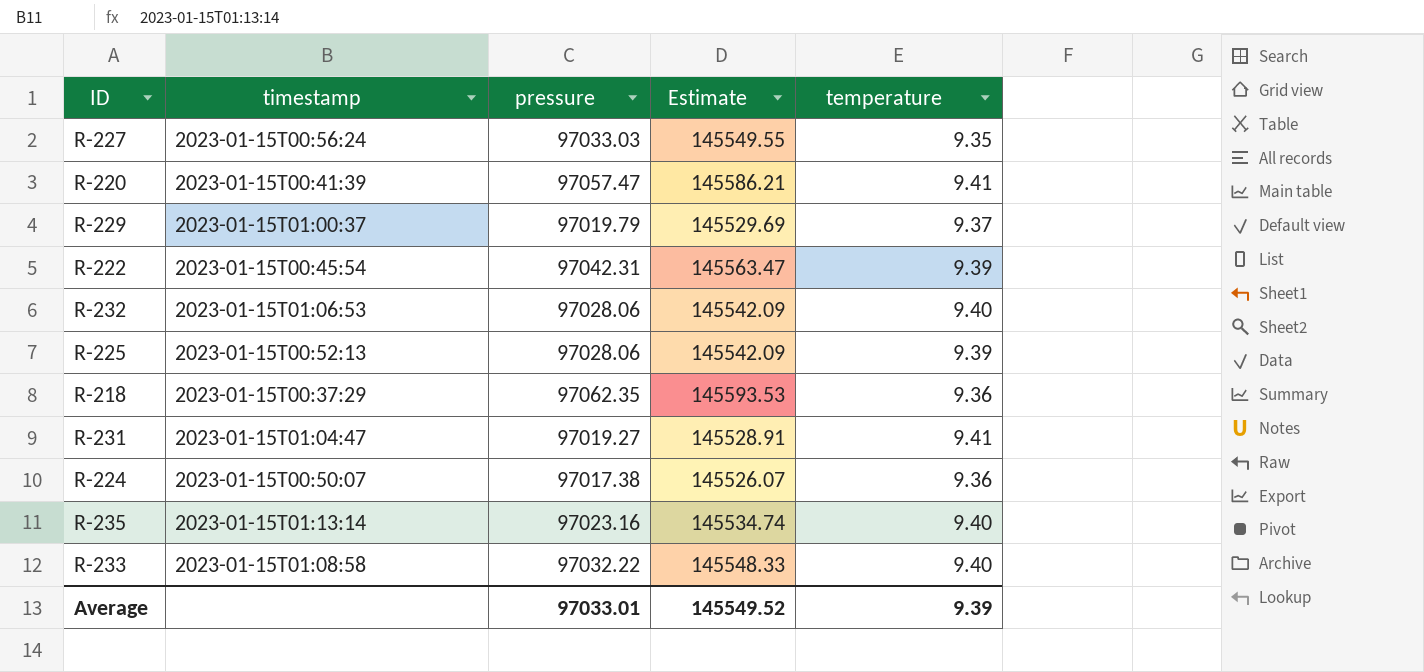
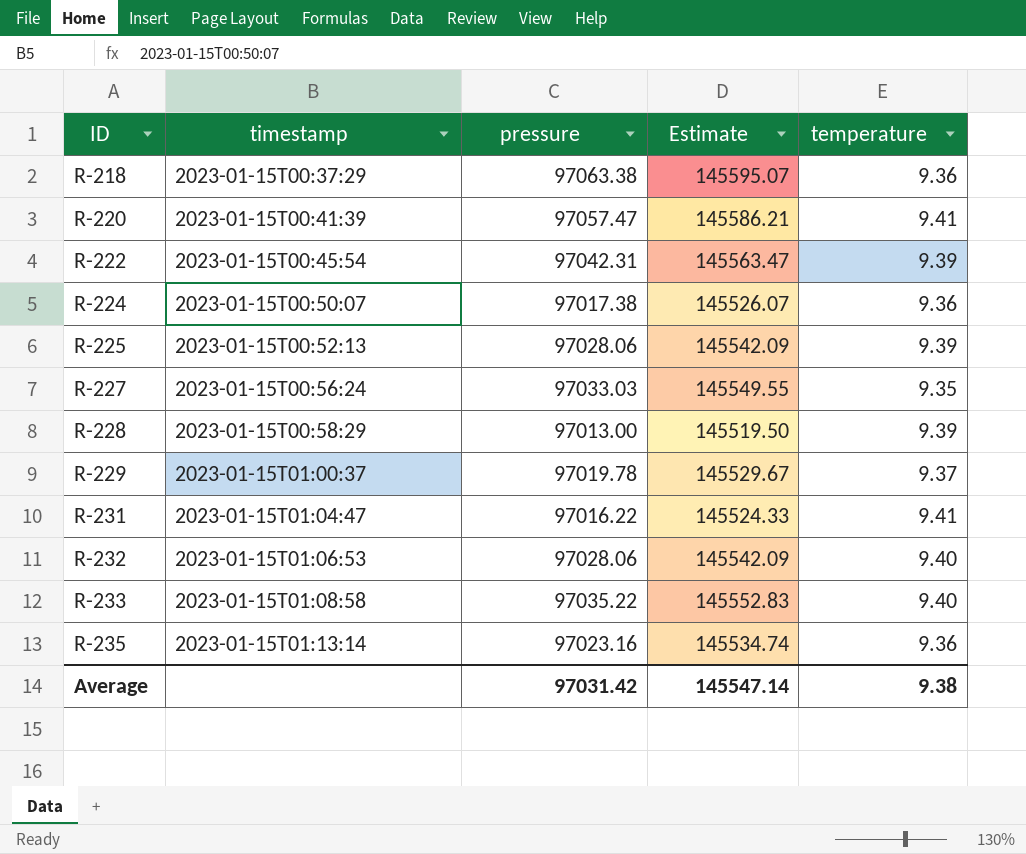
row order: none -> ID ascending
R-218 | pressure: 97062.35 -> 97063.38
R-218 | Estimate: 145593.53 -> 145595.07
row R-228: none -> 2023-01-15T00:58:29 | 97013.00 | 145519.50 | 9.39
R-229 | pressure: 97019.79 -> 97019.78
R-229 | Estimate: 145529.69 -> 145529.67
R-231 | pressure: 97019.27 -> 97016.22
R-231 | Estimate: 145528.91 -> 145524.33
R-233 | pressure: 97032.22 -> 97035.22
R-233 | Estimate: 145548.33 -> 145552.83
R-235 | temperature: 9.40 -> 9.36
Average | pressure: 97033.01 -> 97031.42
Average | Estimate: 145549.52 -> 145547.14
Average | temperature: 9.39 -> 9.38

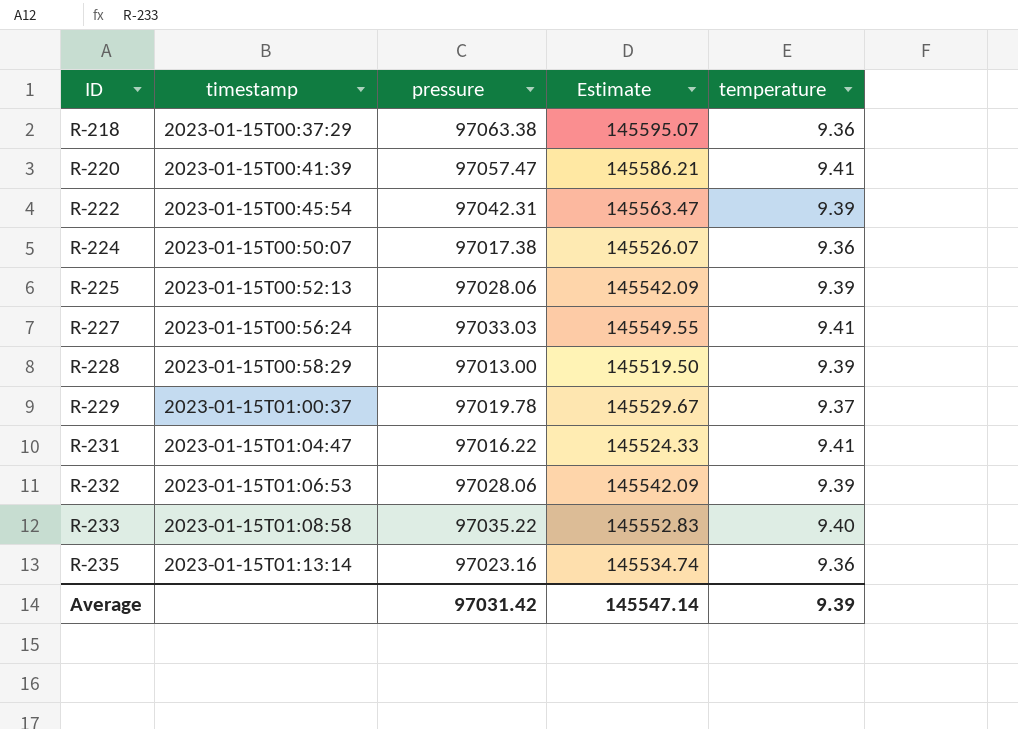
R-227 | temperature: 9.35 -> 9.41
R-232 | temperature: 9.40 -> 9.39
Average | temperature: 9.38 -> 9.39

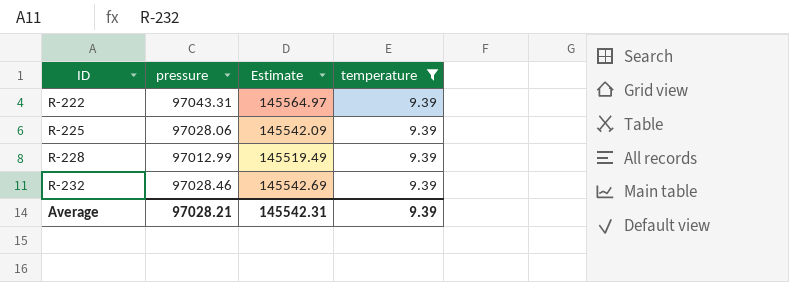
filter: none -> temperature = 9.39
column timestamp | position: 2 -> none
R-222 | pressure: 97042.31 -> 97043.31
R-222 | Estimate: 145563.47 -> 145564.97
R-228 | pressure: 97013.00 -> 97012.99
R-228 | Estimate: 145519.50 -> 145519.49
R-232 | pressure: 97028.06 -> 97028.46
R-232 | Estimate: 145542.09 -> 145542.69
Average | pressure: 97031.42 -> 97028.21
Average | Estimate: 145547.14 -> 145542.31

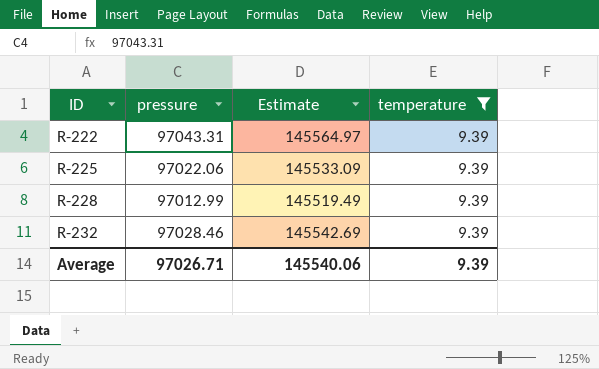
R-225 | pressure: 97028.06 -> 97022.06
R-225 | Estimate: 145542.09 -> 145533.09
Average | pressure: 97028.21 -> 97026.71
Average | Estimate: 145542.31 -> 145540.06

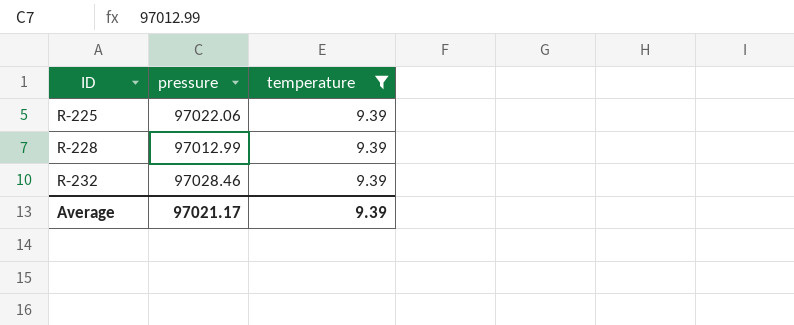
column Estimate | formula: [pressure] * 1.5 -> none
row R-222: 97043.31 | 145564.97 | 9.39 -> none
Average | pressure: 97026.71 -> 97021.17

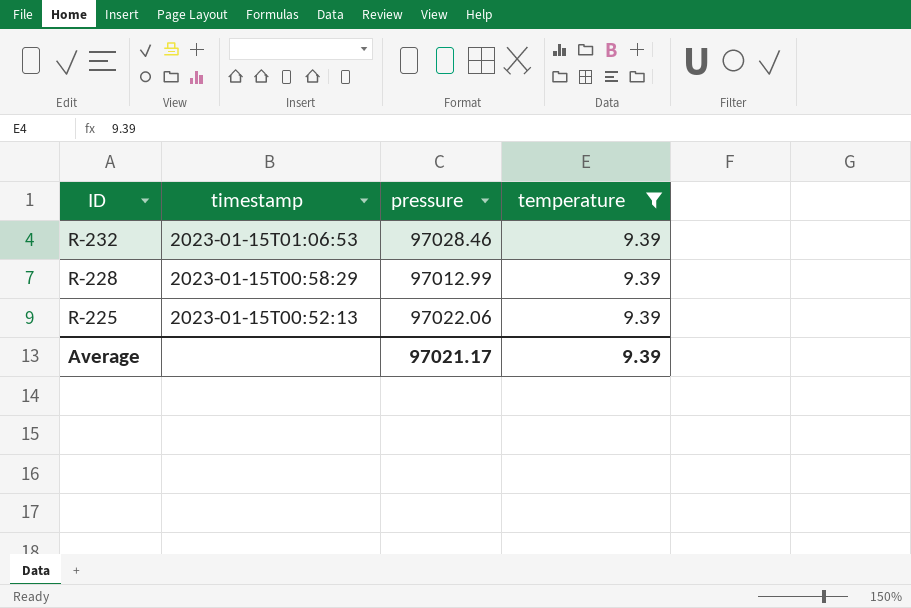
row order: ID ascending -> ID descending
column timestamp | position: none -> 2

